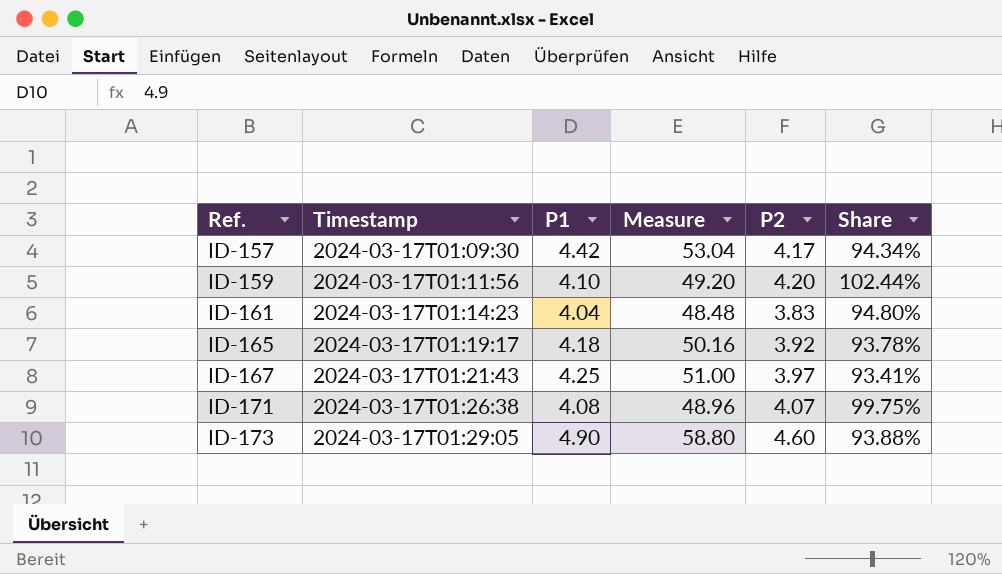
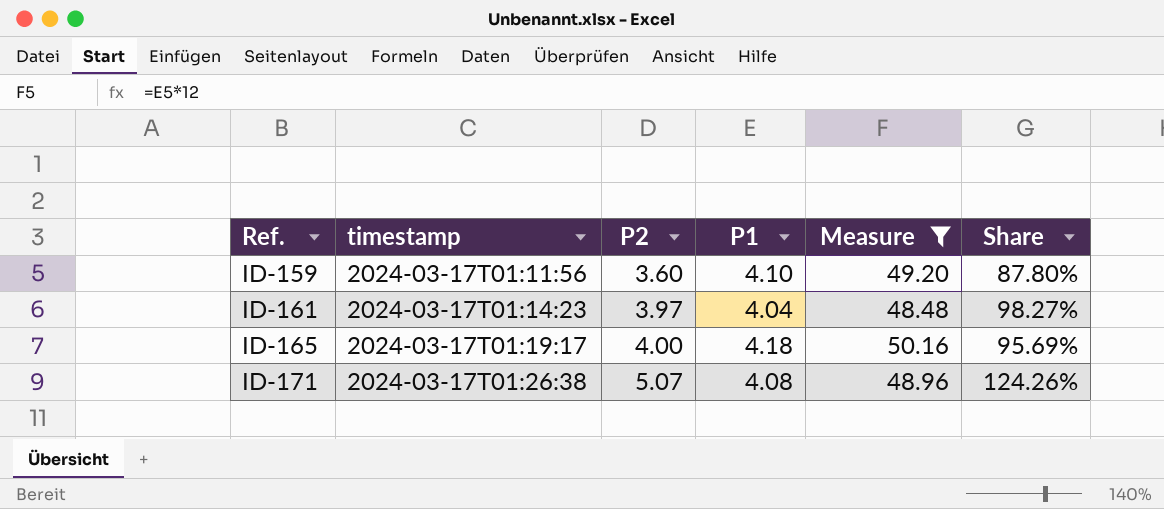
filter: none -> Measure <= 50.16
column name: Timestamp -> timestamp
column P2 | position: 5 -> 3
ID-159 | P2: 4.20 -> 3.60
ID-159 | Share: 102.44% -> 87.80%
ID-161 | P2: 3.83 -> 3.97
ID-161 | Share: 94.80% -> 98.27%
ID-165 | P2: 3.92 -> 4.00
ID-165 | Share: 93.78% -> 95.69%
ID-171 | P2: 4.07 -> 5.07
ID-171 | Share: 99.75% -> 124.26%

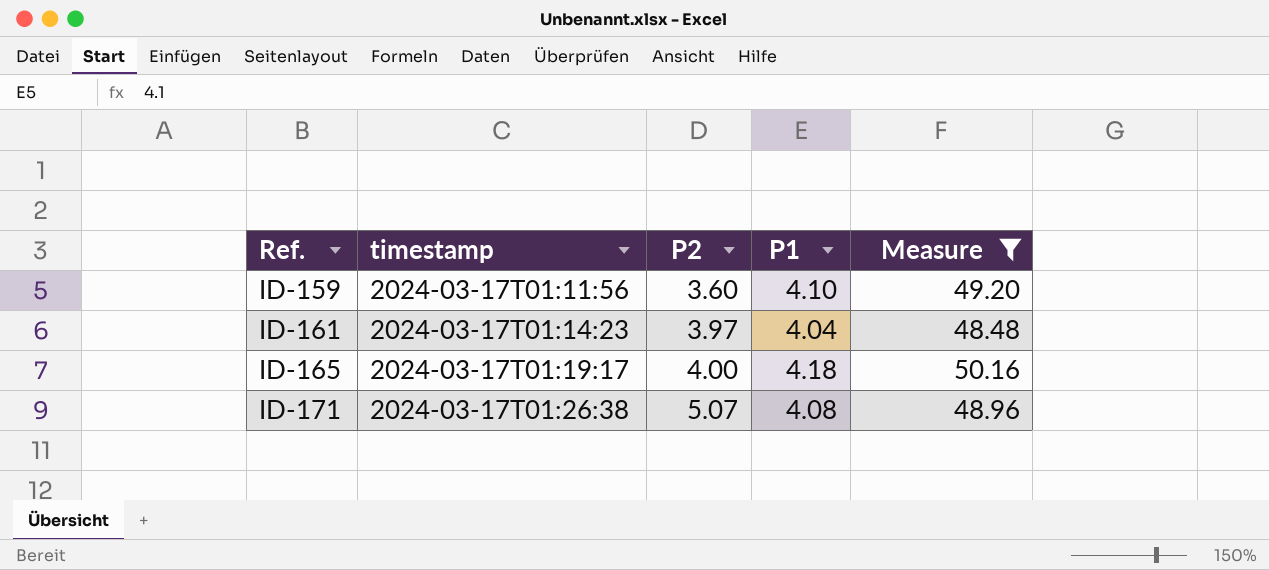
column Share | formula: [P2] / [P1] -> none

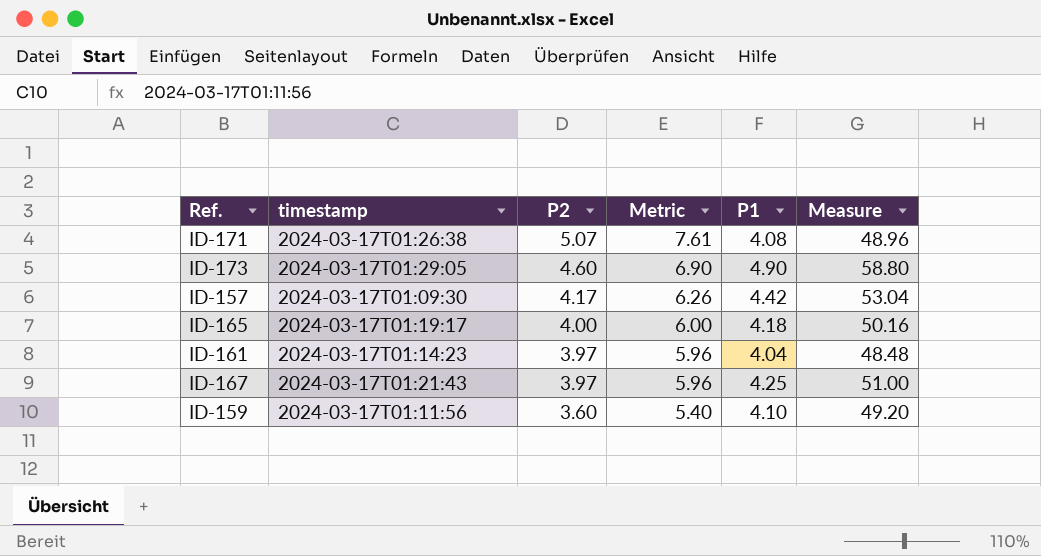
filter: Measure <= 50.16 -> none
row order: Ref. ascending -> P2 descending
column Metric | formula: none -> [P2] * 1.5

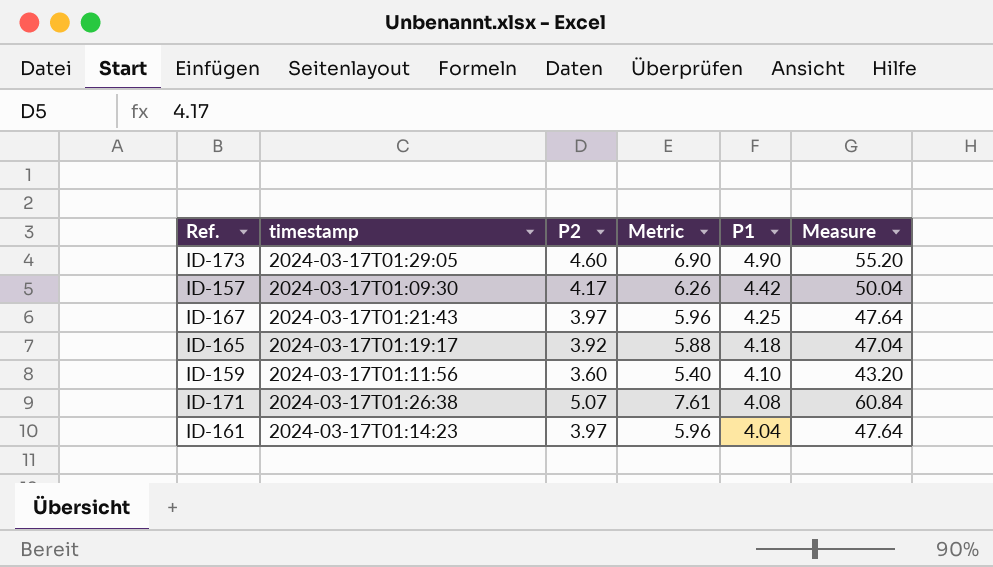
row order: P2 descending -> P1 descending
column Measure | formula: [P1] * 12 -> [P2] * 12
ID-165 | P2: 4.00 -> 3.92
ID-165 | Metric: 6.00 -> 5.88

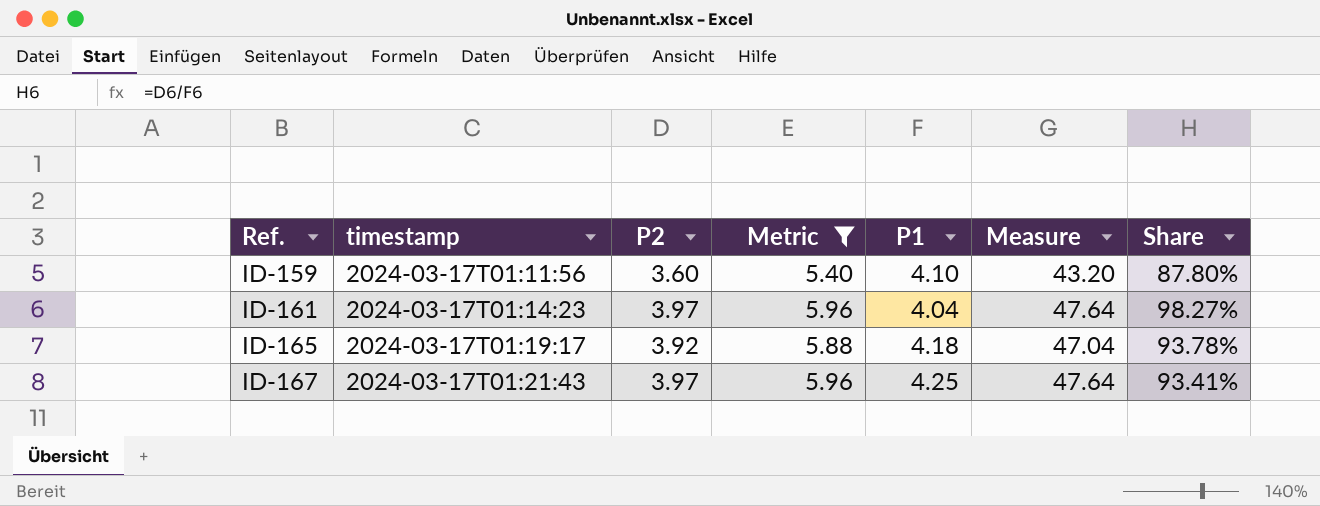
filter: none -> Metric <= 5.96
row order: P1 descending -> Ref. ascending
column Share | formula: none -> [P2] / [P1]

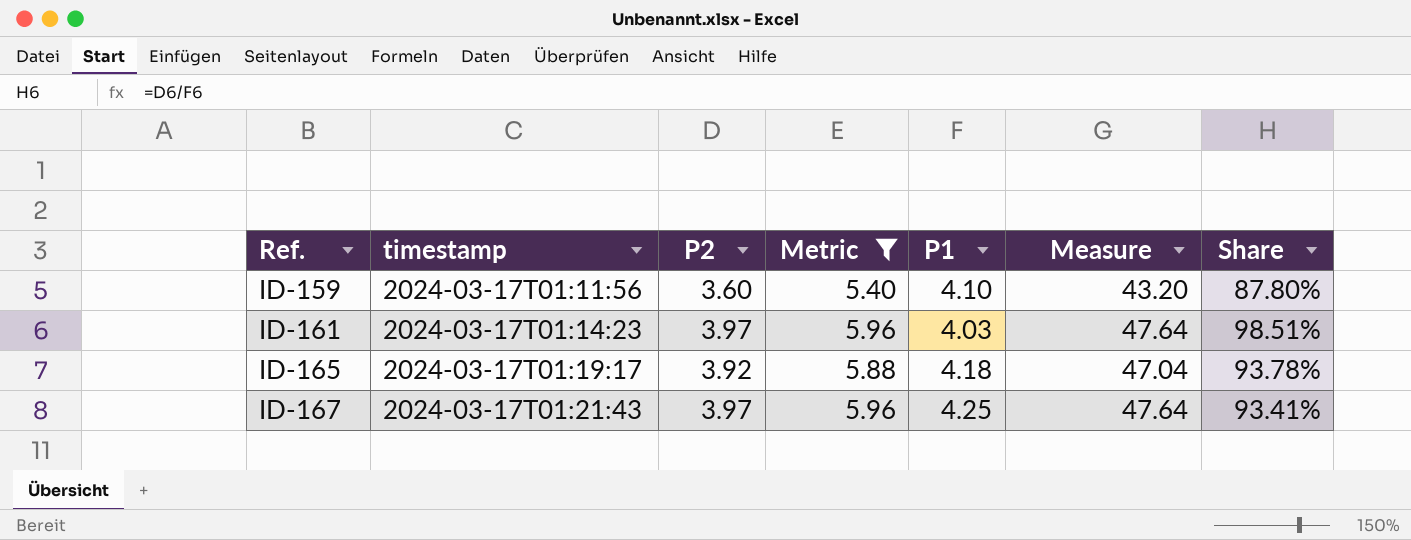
ID-161 | P1: 4.04 -> 4.03
ID-161 | Share: 98.27% -> 98.51%

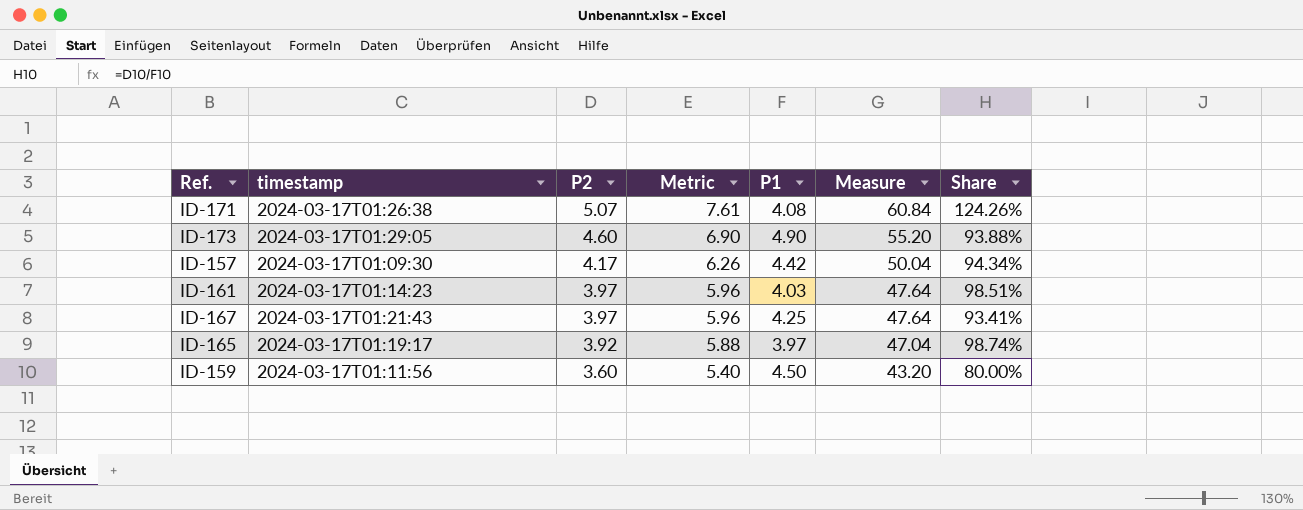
filter: Metric <= 5.96 -> none
row order: Ref. ascending -> P2 descending
ID-165 | P1: 4.18 -> 3.97
ID-165 | Share: 93.78% -> 98.74%
ID-159 | P1: 4.10 -> 4.50
ID-159 | Share: 87.80% -> 80.00%

